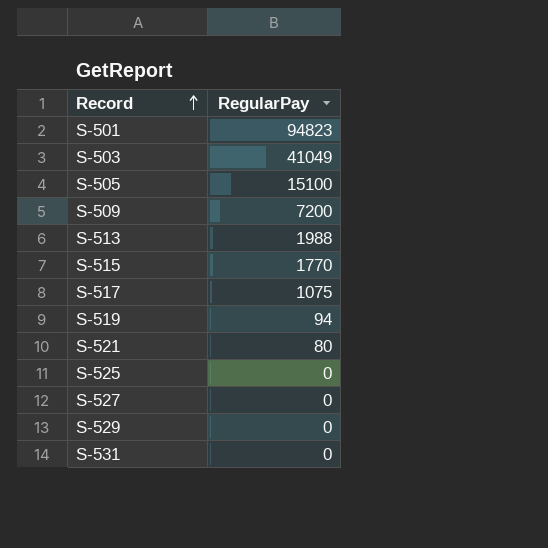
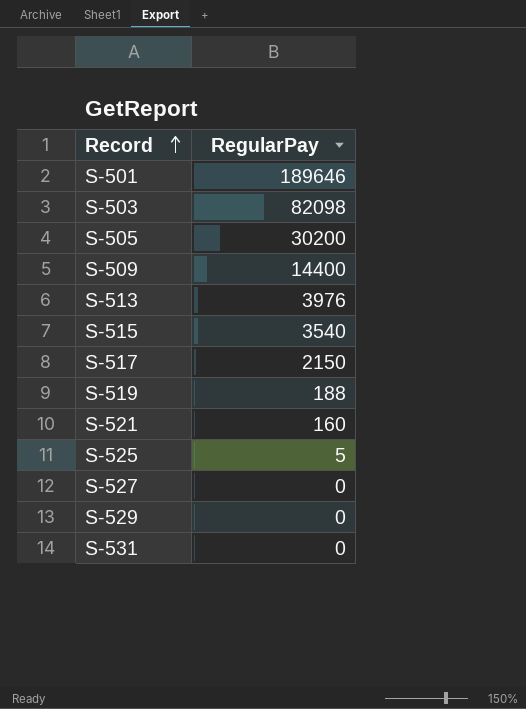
S-501 | RegularPay: 94823 -> 189646
S-503 | RegularPay: 41049 -> 82098
S-505 | RegularPay: 15100 -> 30200
S-509 | RegularPay: 7200 -> 14400
S-513 | RegularPay: 1988 -> 3976
S-515 | RegularPay: 1770 -> 3540
S-517 | RegularPay: 1075 -> 2150
S-519 | RegularPay: 94 -> 188
S-521 | RegularPay: 80 -> 160
S-525 | RegularPay: 0 -> 5

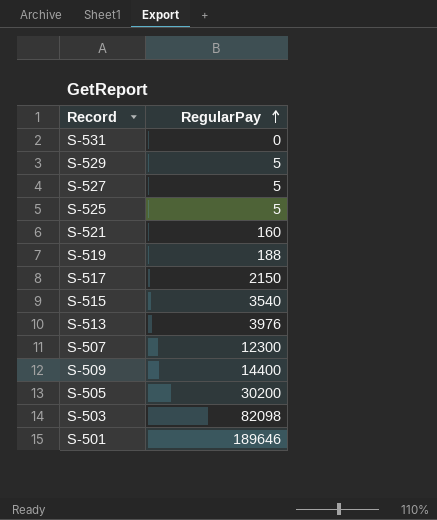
row order: Record ascending -> RegularPay ascending
S-529 | RegularPay: 0 -> 5
S-527 | RegularPay: 0 -> 5
row S-507: none -> 12300

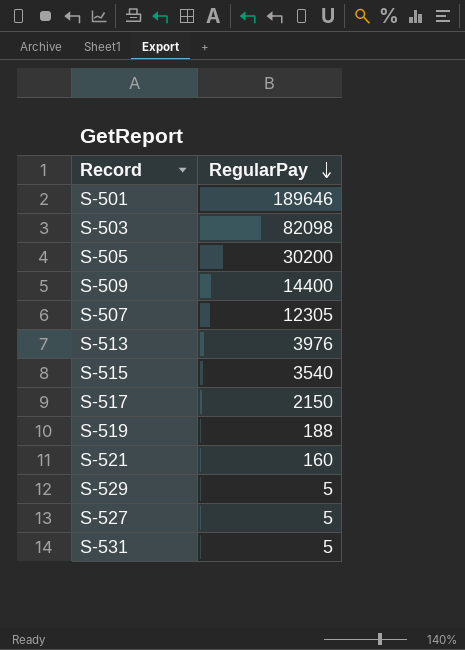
row order: RegularPay ascending -> RegularPay descending
row S-525: 5 -> none
S-507 | RegularPay: 12300 -> 12305
S-531 | RegularPay: 0 -> 5

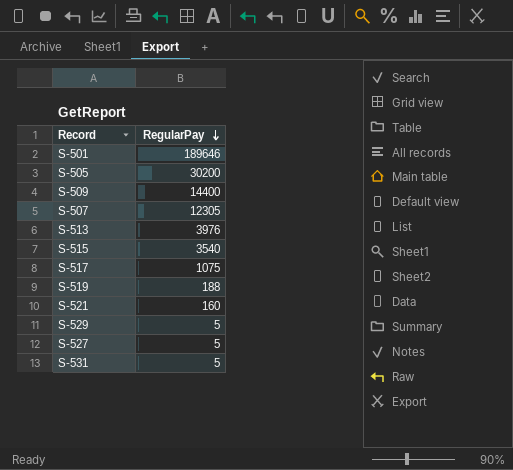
row S-503: 82098 -> none
S-517 | RegularPay: 2150 -> 1075

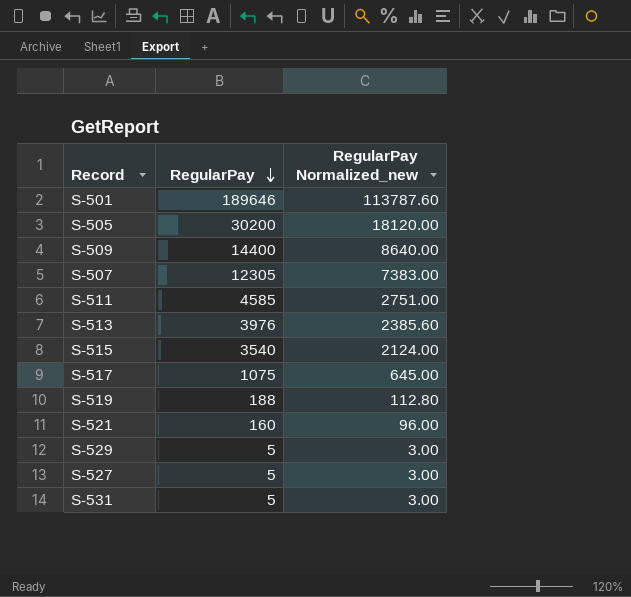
column RegularPay Normalized_new | formula: none -> [RegularPay] * 0.6
row S-511: none -> 4585 | 2751.00

